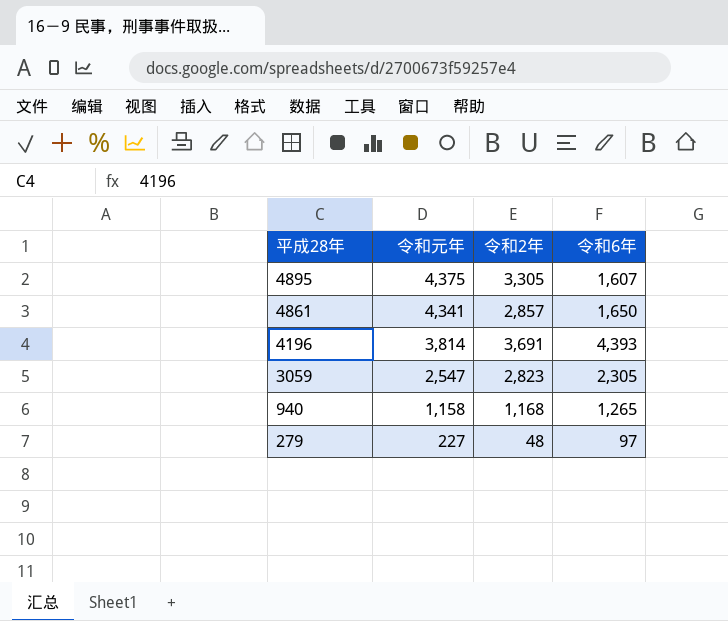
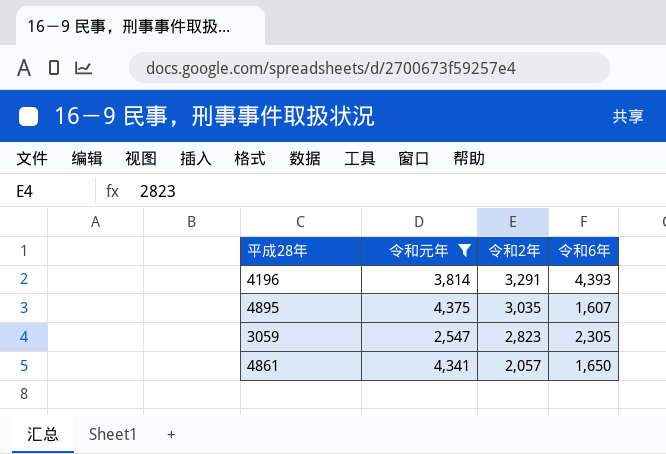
filter: none -> 令和元年 >= 2,547
row order: 平成28年 descending -> 令和2年 descending
4196 | 令和2年: 3,691 -> 3,291
4895 | 令和2年: 3,305 -> 3,035
4861 | 令和2年: 2,857 -> 2,057

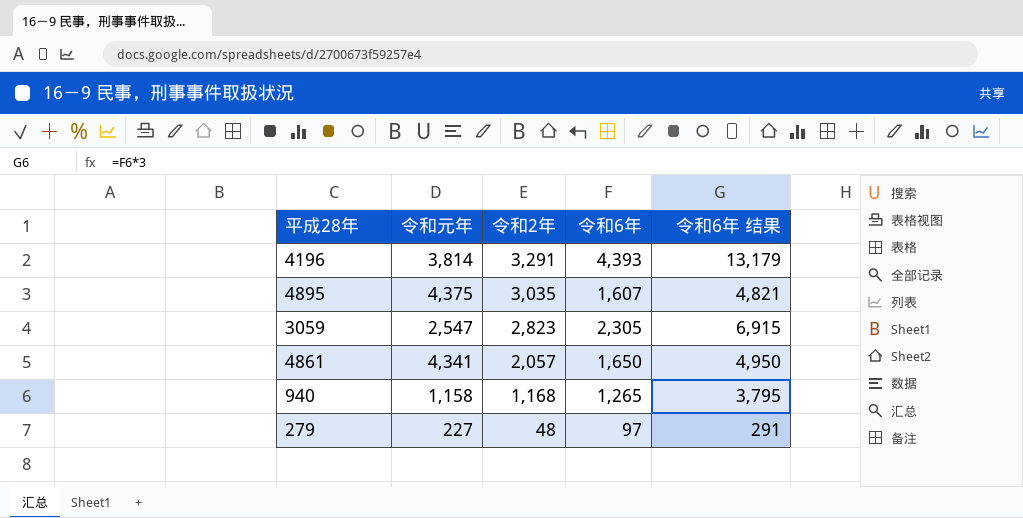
filter: 令和元年 >= 2,547 -> none
column 令和6年 结果 | formula: none -> [令和6年] * 3

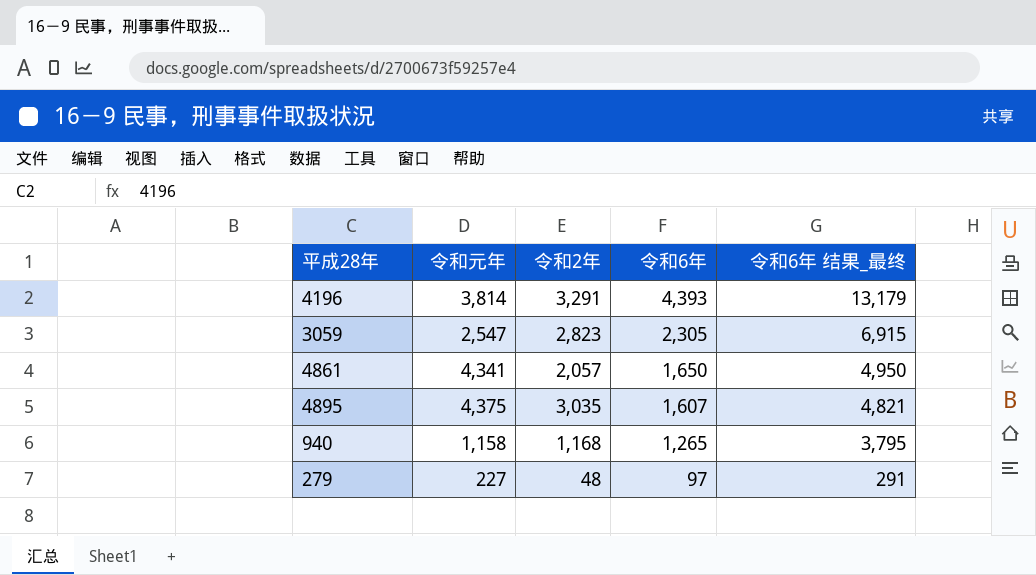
row order: 令和2年 descending -> 令和6年 descending
column name: 令和6年 结果 -> 令和6年 结果_最终

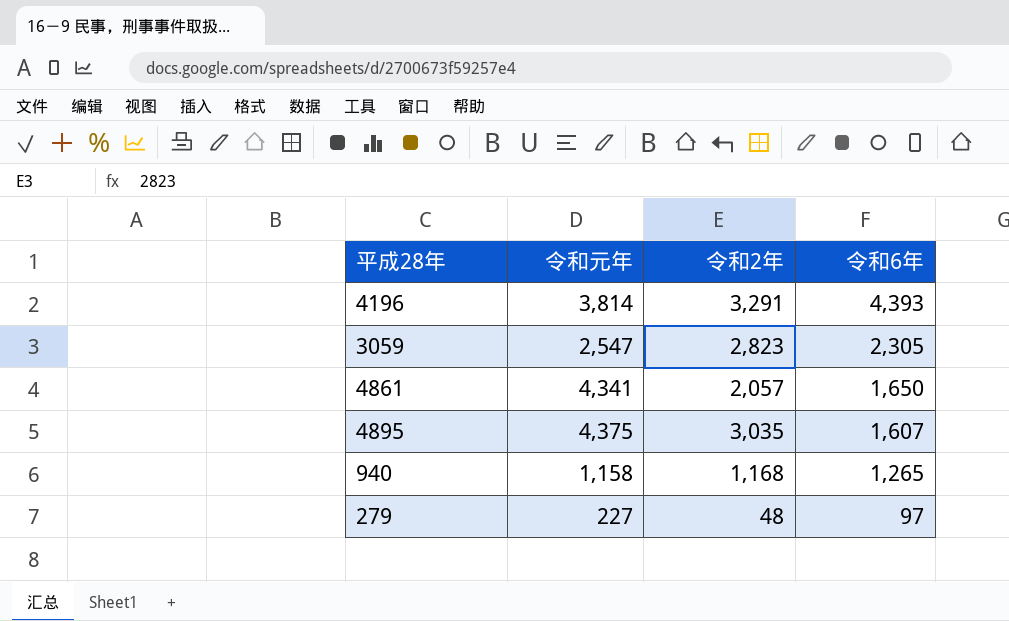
column 令和6年 结果_最终 | formula: [令和6年] * 3 -> none

